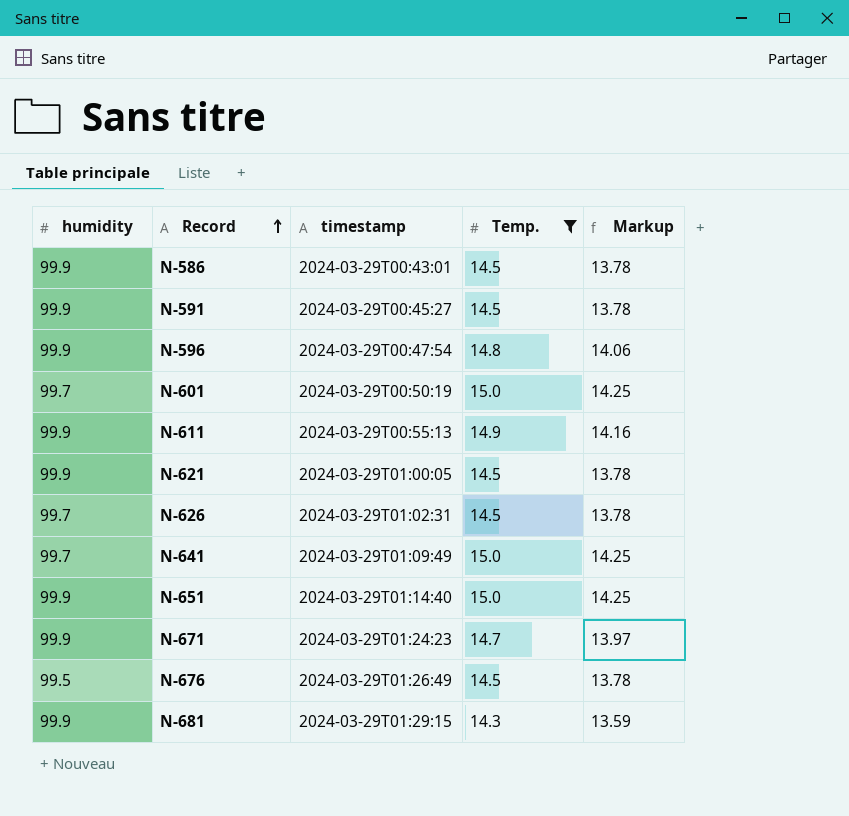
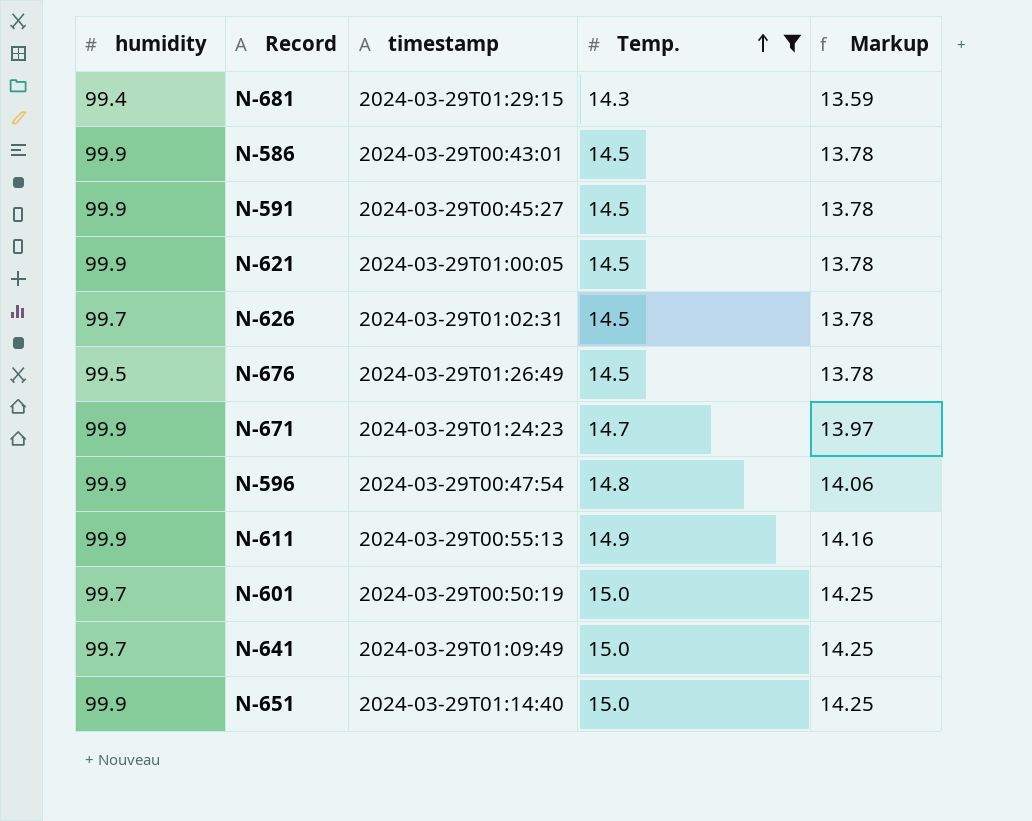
row order: Record ascending -> Temp. ascending
N-681 | humidity: 99.9 -> 99.4

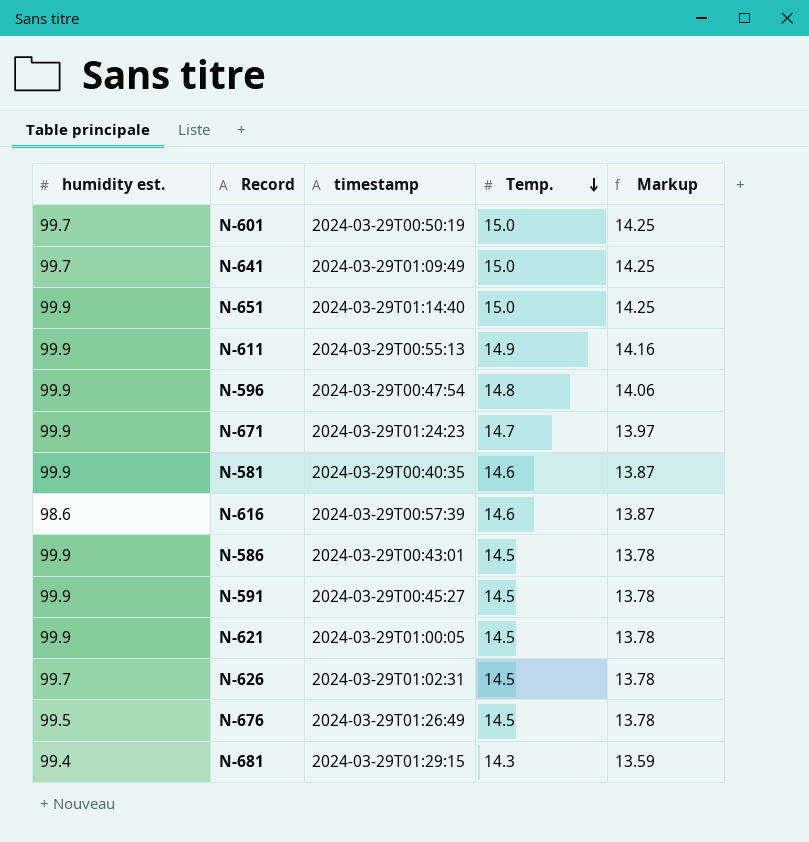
filter: Temp. != 14.6 -> none
row order: Temp. ascending -> Temp. descending
column name: humidity -> humidity est.

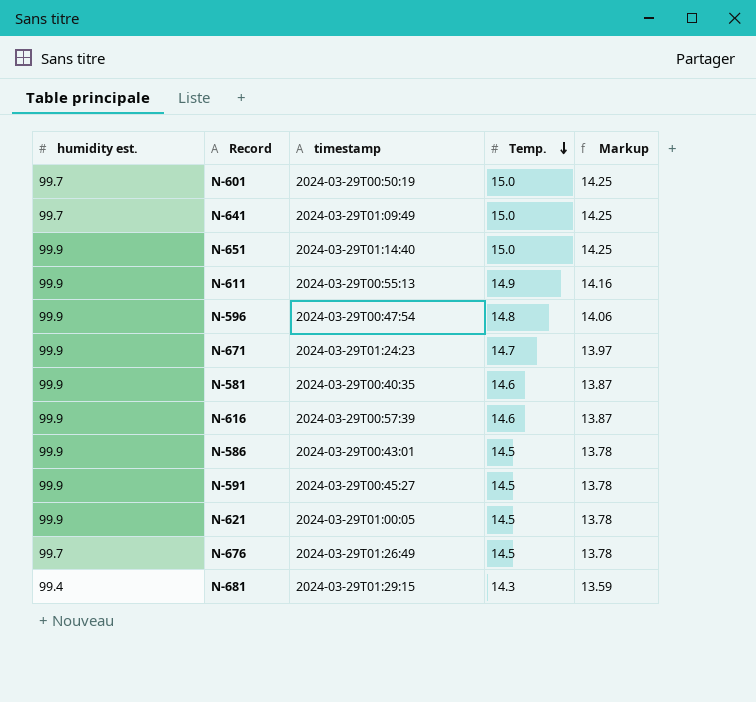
row N-626: 99.7 | 2024-03-29T01:02:31 | 14.5 | 13.78 -> none
N-616 | humidity est.: 98.6 -> 99.9
N-676 | humidity est.: 99.5 -> 99.7

